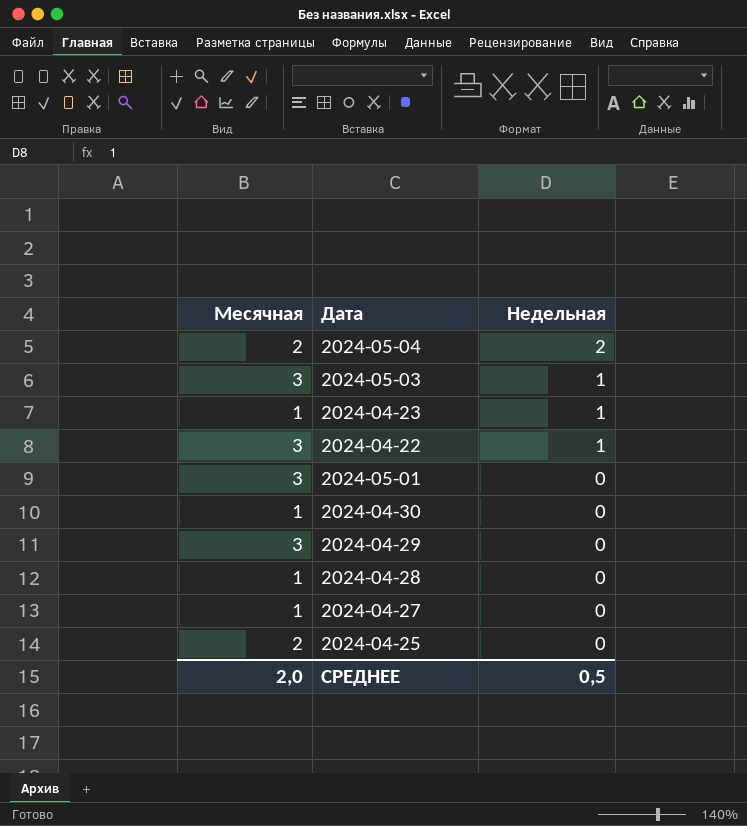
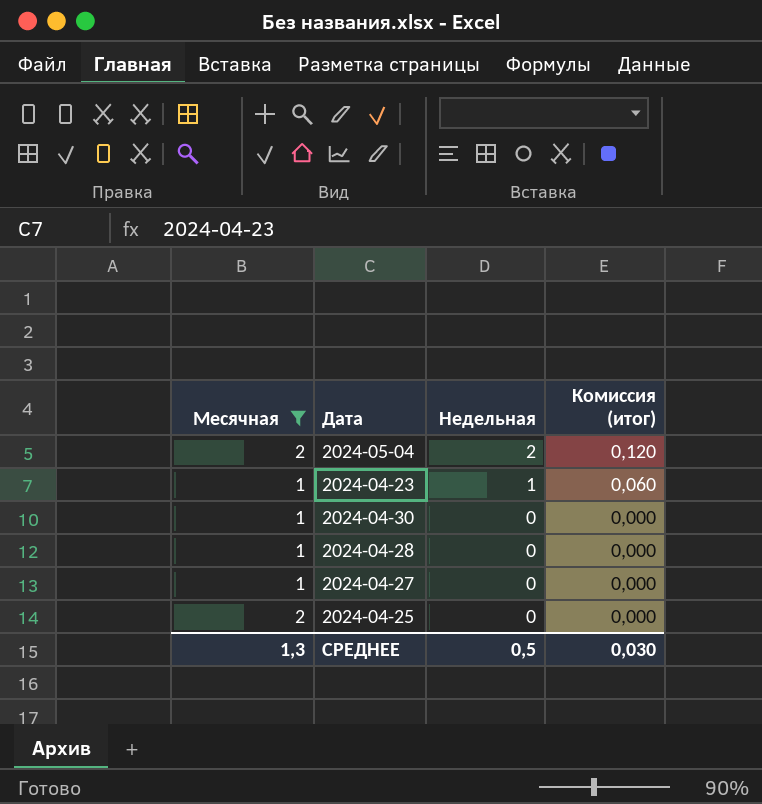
filter: none -> Месячная != 3
column Комиссия (итог) | formula: none -> [Недельная] * 0,06
СРЕДНЕЕ | Месячная: 2,0 -> 1,3

